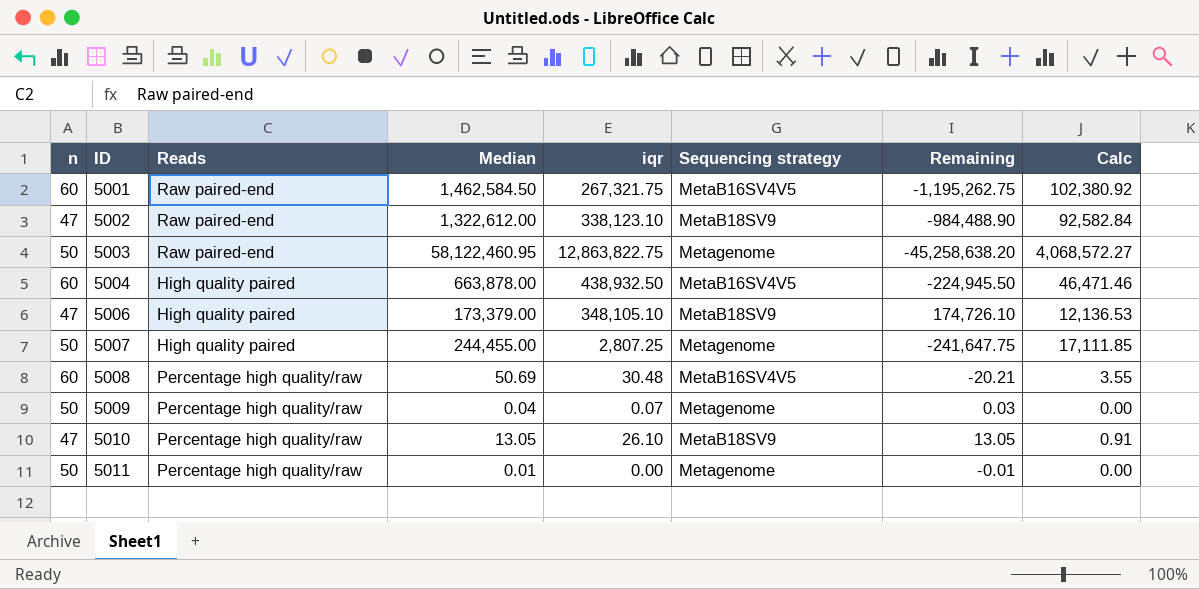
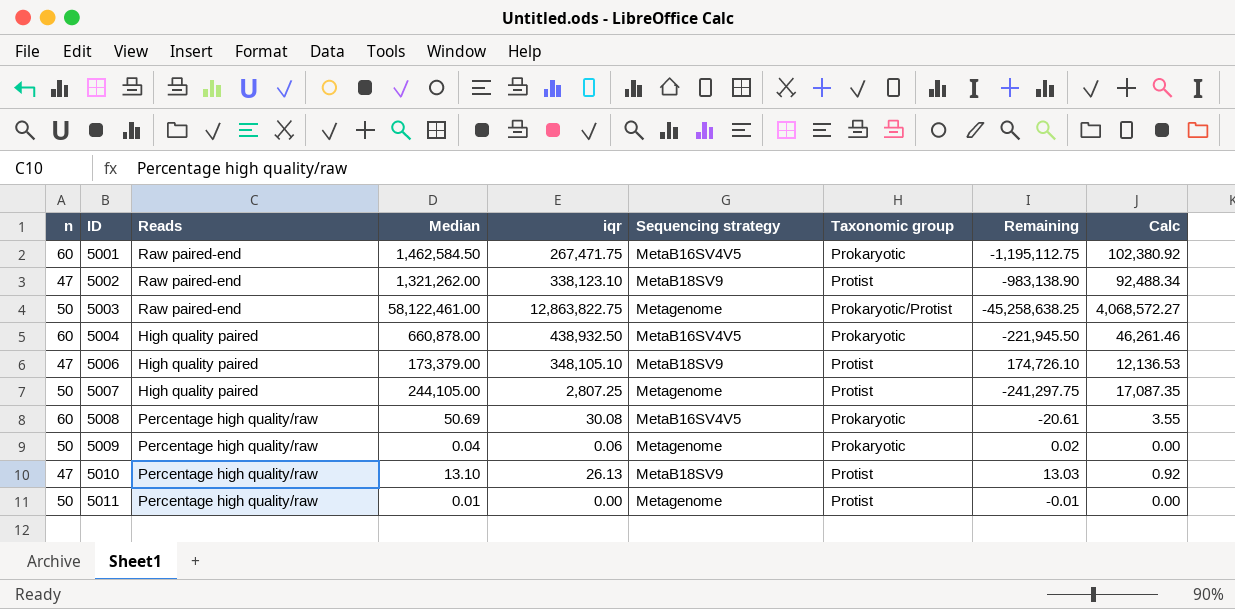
column Taxonomic group | position: none -> 7
5001 | iqr: 267,321.75 -> 267,471.75
5001 | Remaining: -1,195,262.75 -> -1,195,112.75
5002 | Median: 1,322,612.00 -> 1,321,262.00
5002 | Remaining: -984,488.90 -> -983,138.90
5002 | Calc: 92,582.84 -> 92,488.34
5003 | Median: 58,122,460.95 -> 58,122,461.00
5003 | Remaining: -45,258,638.20 -> -45,258,638.25
5004 | Median: 663,878.00 -> 660,878.00
5004 | Remaining: -224,945.50 -> -221,945.50
5004 | Calc: 46,471.46 -> 46,261.46
5007 | Median: 244,455.00 -> 244,105.00
5007 | Remaining: -241,647.75 -> -241,297.75
5007 | Calc: 17,111.85 -> 17,087.35
5008 | iqr: 30.48 -> 30.08
5008 | Remaining: -20.21 -> -20.61
5009 | iqr: 0.07 -> 0.06
5009 | Remaining: 0.03 -> 0.02
5010 | Median: 13.05 -> 13.10
5010 | iqr: 26.10 -> 26.13
5010 | Remaining: 13.05 -> 13.03
5010 | Calc: 0.91 -> 0.92

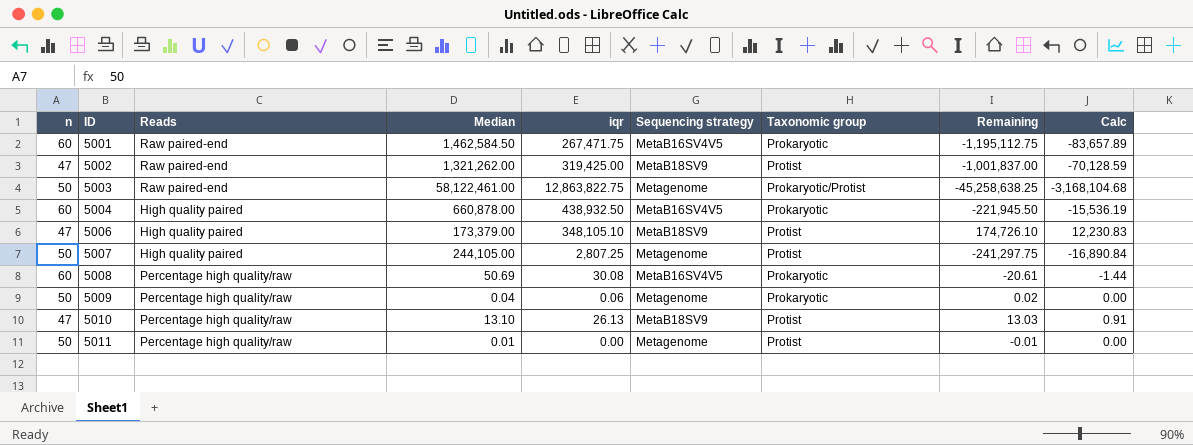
column Calc | formula: [Median] * 0.07 -> [Remaining] * 0.07
5002 | iqr: 338,123.10 -> 319,425.00
5002 | Remaining: -983,138.90 -> -1,001,837.00

